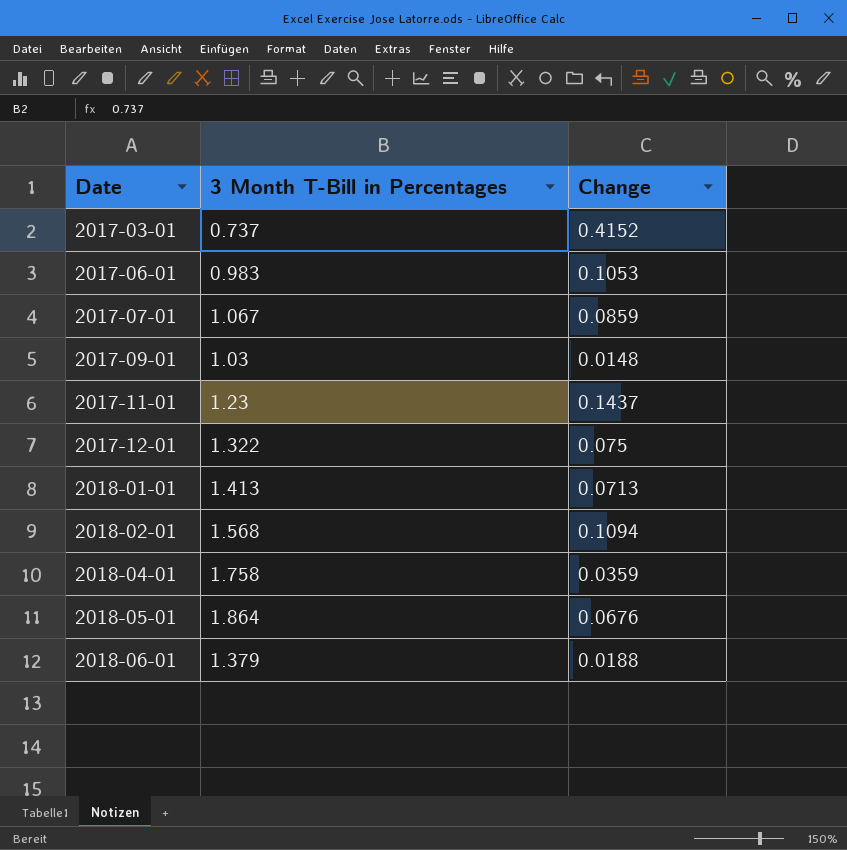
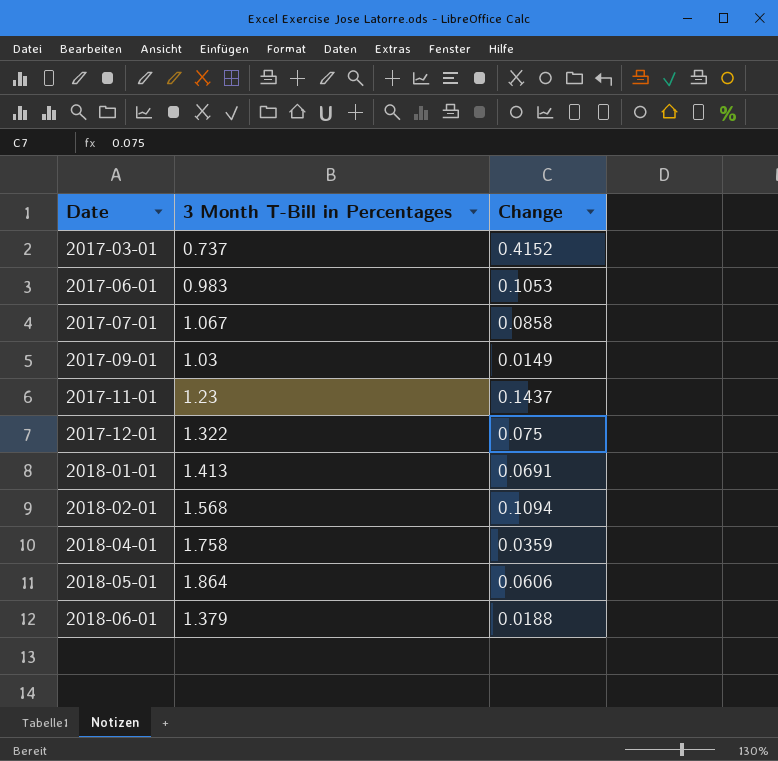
2017-07-01 | Change: 0.0859 -> 0.0858
2017-09-01 | Change: 0.0148 -> 0.0149
2018-01-01 | Change: 0.0713 -> 0.0691
2018-05-01 | Change: 0.0676 -> 0.0606

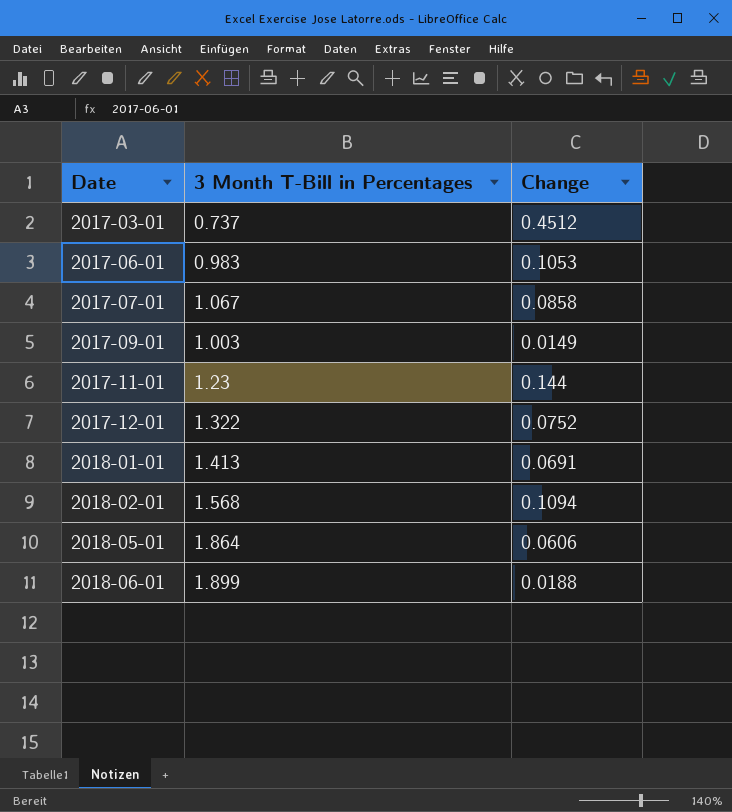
row 2018-04-01: 1.758 | 0.0359 -> none
2017-03-01 | Change: 0.4152 -> 0.4512
2017-09-01 | 3 Month T-Bill in Percentages: 1.03 -> 1.003
2017-11-01 | Change: 0.1437 -> 0.144
2017-12-01 | Change: 0.075 -> 0.0752
2018-06-01 | 3 Month T-Bill in Percentages: 1.379 -> 1.899

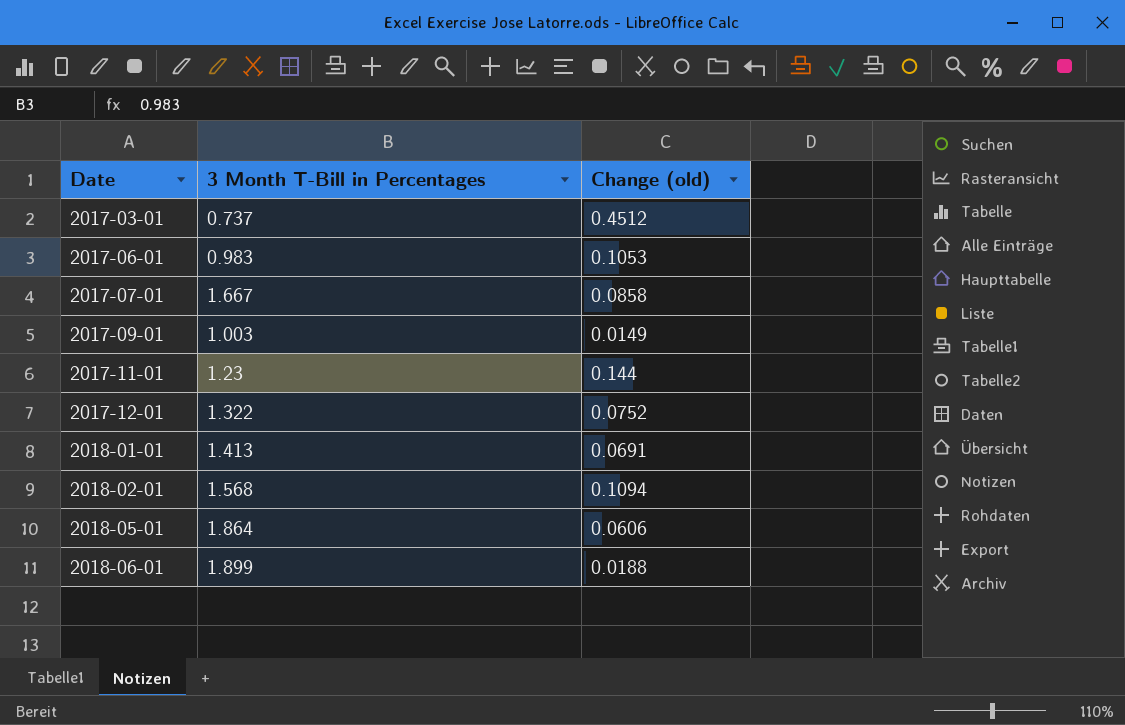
column name: Change -> Change (old)
2017-07-01 | 3 Month T-Bill in Percentages: 1.067 -> 1.667

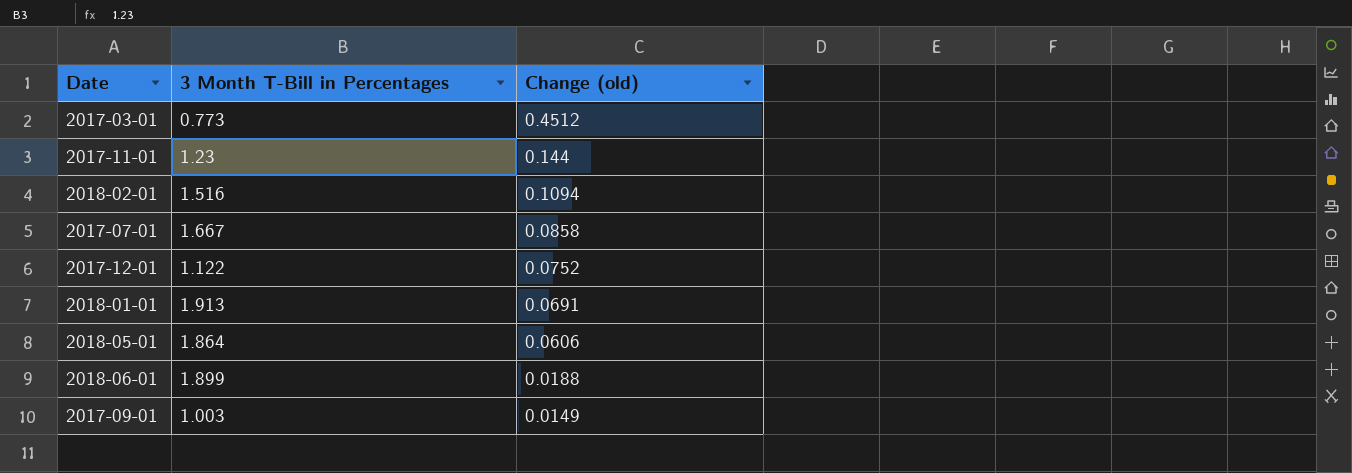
row order: Date ascending -> Change (old) descending
row 2017-06-01: 0.983 | 0.1053 -> none
2017-03-01 | 3 Month T-Bill in Percentages: 0.737 -> 0.773
2018-02-01 | 3 Month T-Bill in Percentages: 1.568 -> 1.516
2017-12-01 | 3 Month T-Bill in Percentages: 1.322 -> 1.122
2018-01-01 | 3 Month T-Bill in Percentages: 1.413 -> 1.913

